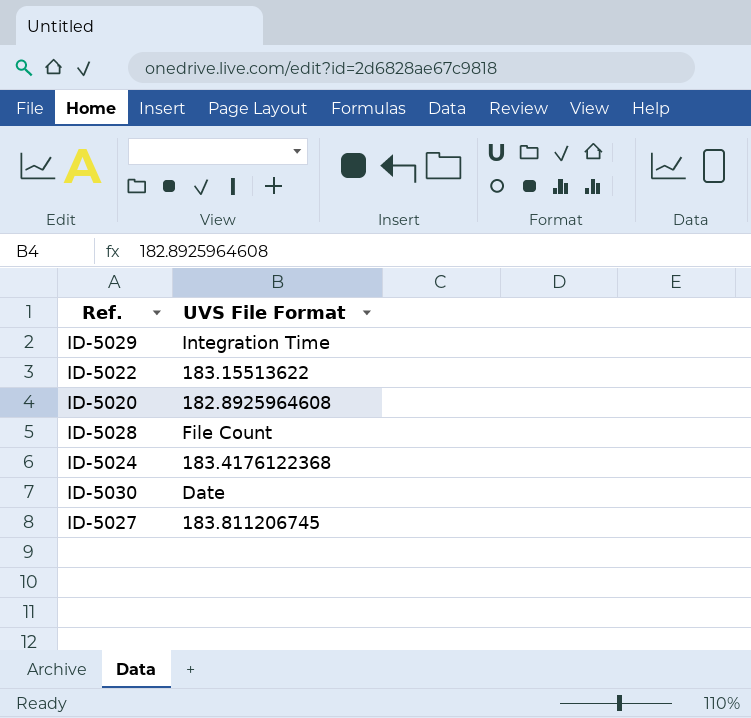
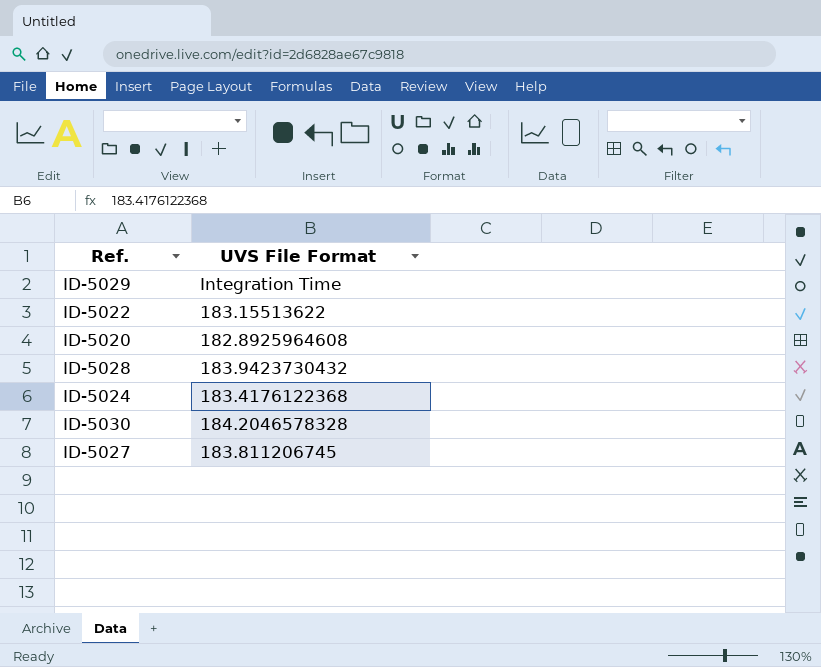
ID-5028 | UVS File Format: File Count -> 183.9423730432
ID-5030 | UVS File Format: Date -> 184.2046578328

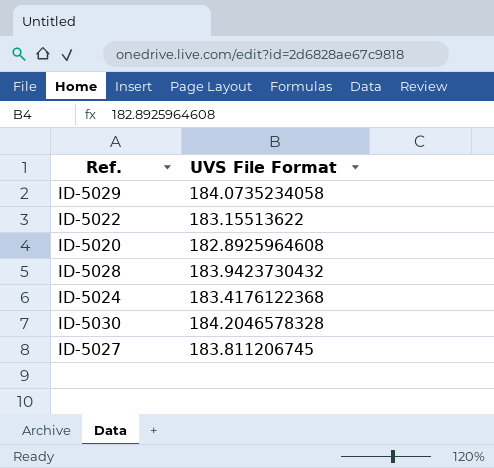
ID-5029 | UVS File Format: Integration Time -> 184.0735234058

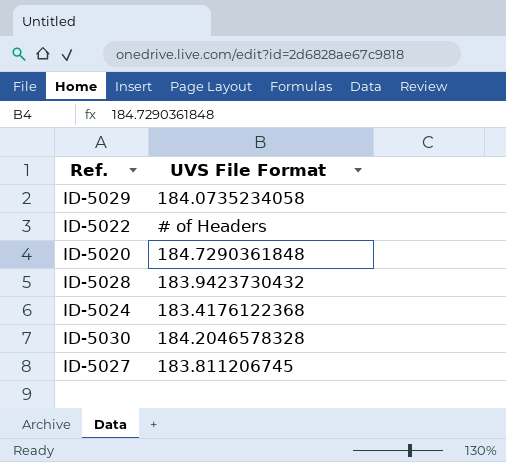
ID-5022 | UVS File Format: 183.15513622 -> # of Headers
ID-5020 | UVS File Format: 182.8925964608 -> 184.7290361848

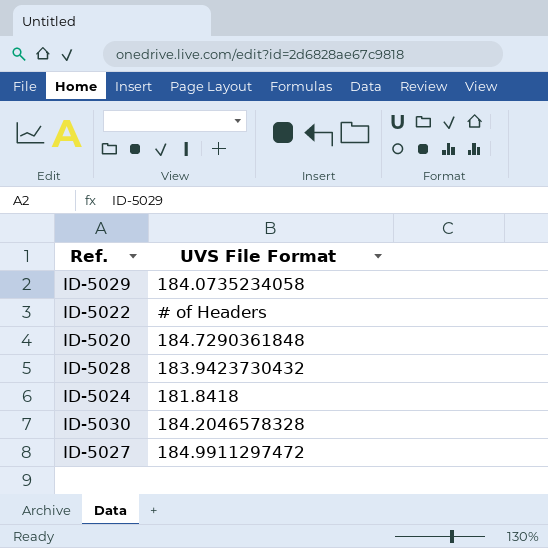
ID-5024 | UVS File Format: 183.4176122368 -> 181.8418
ID-5027 | UVS File Format: 183.811206745 -> 184.9911297472

